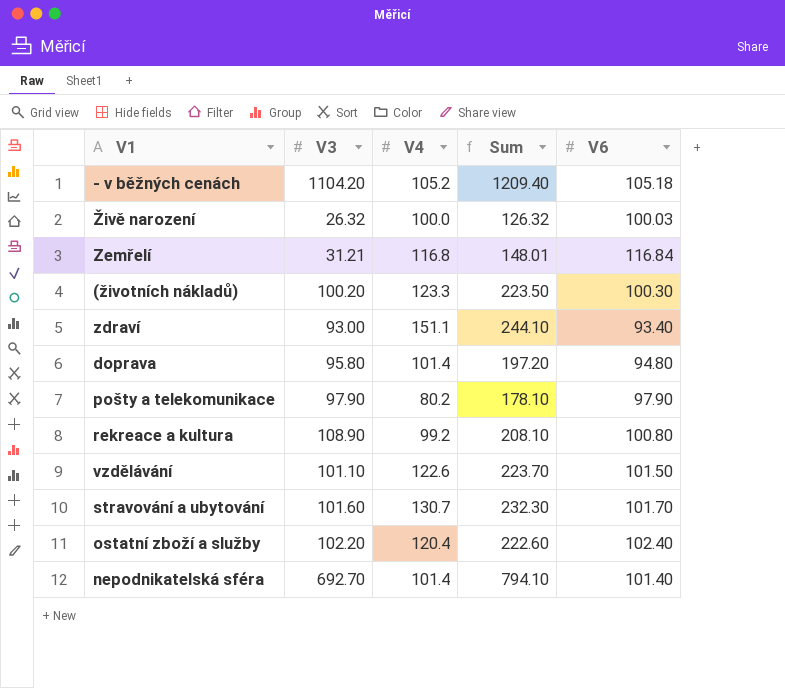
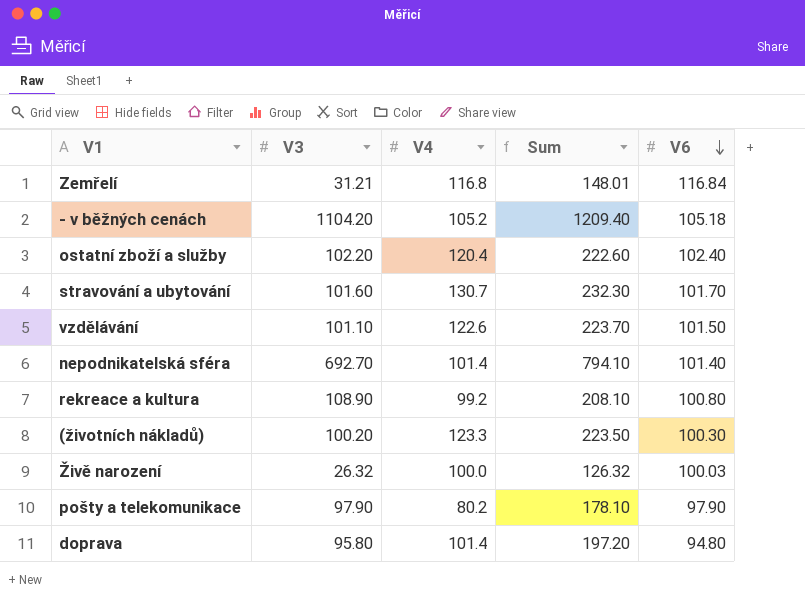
row order: none -> V6 descending
row zdraví: 93.00 | 151.1 | 244.10 | 93.40 -> none

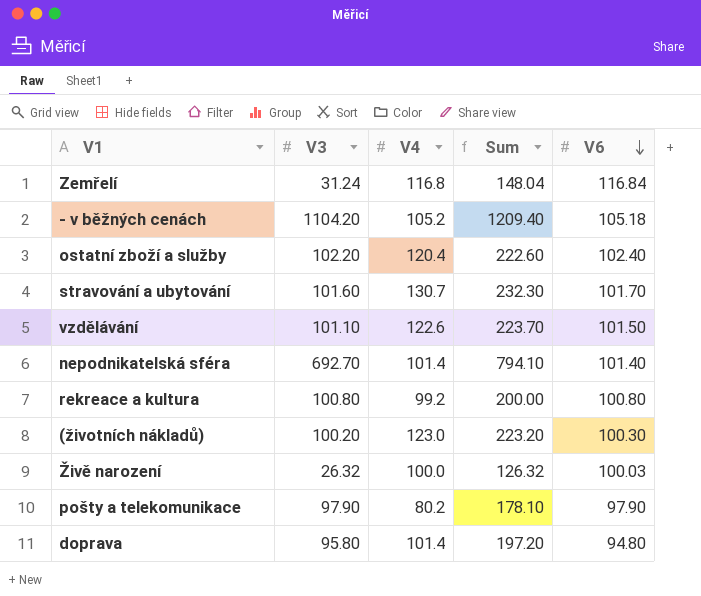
Zemřelí | V3: 31.21 -> 31.24
Zemřelí | Sum: 148.01 -> 148.04
rekreace a kultura | V3: 108.90 -> 100.80
rekreace a kultura | Sum: 208.10 -> 200.00
(životních nákladů) | V4: 123.3 -> 123.0
(životních nákladů) | Sum: 223.50 -> 223.20

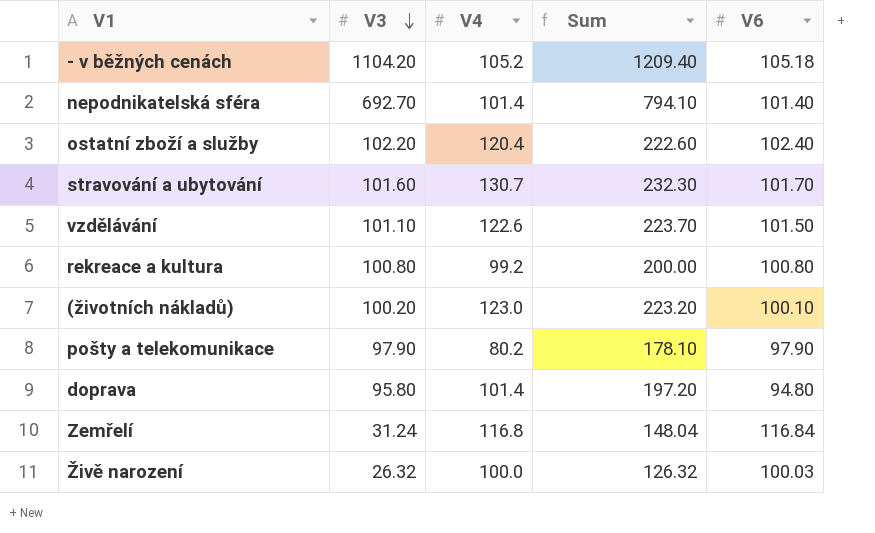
row order: V6 descending -> V3 descending
(životních nákladů) | V6: 100.30 -> 100.10

